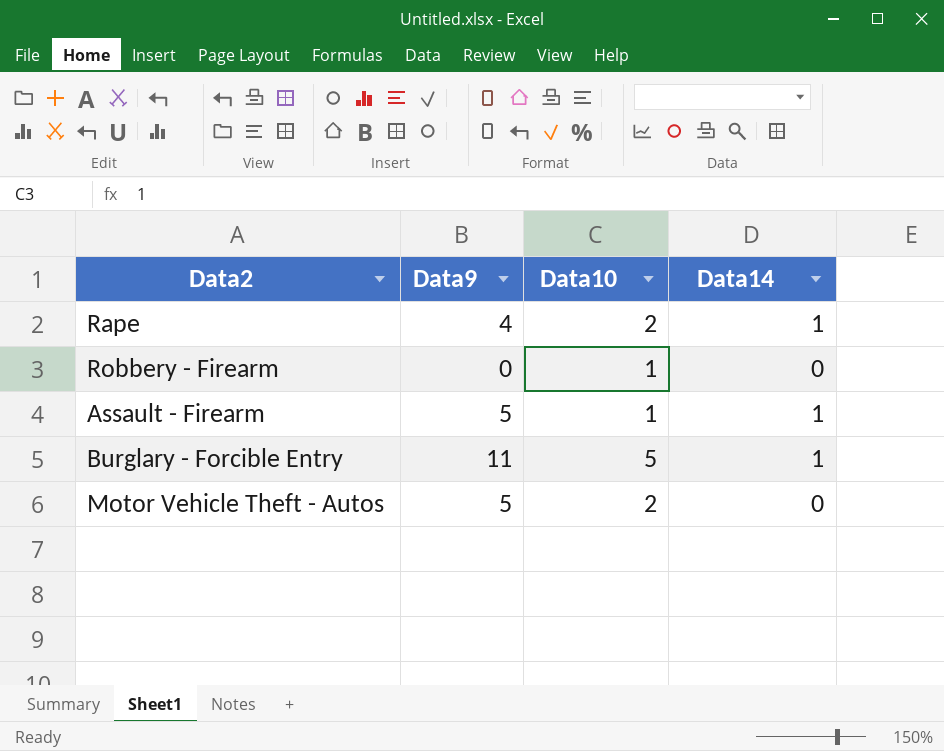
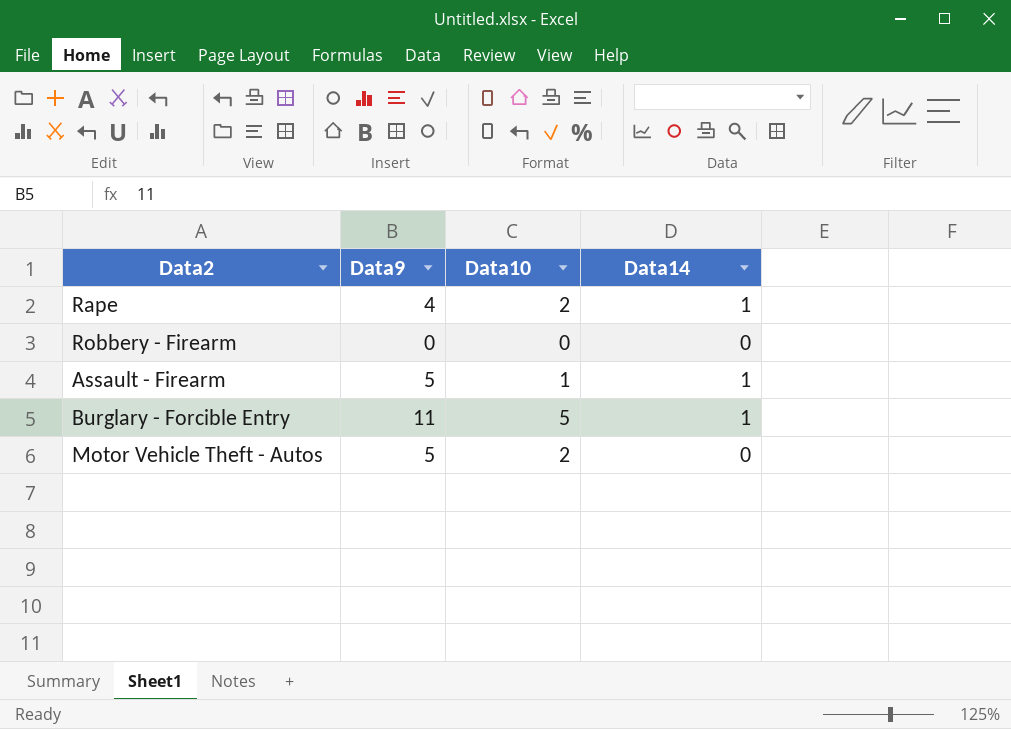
Robbery - Firearm | Data10: 1 -> 0

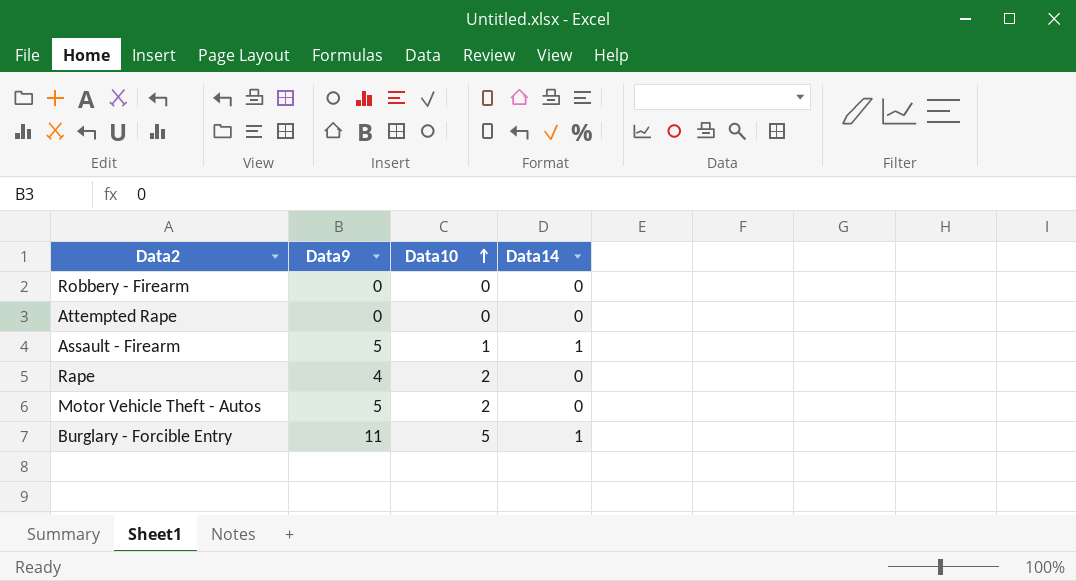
row order: none -> Data10 ascending
row Attempted Rape: none -> 0 | 0 | 0
Rape | Data14: 1 -> 0

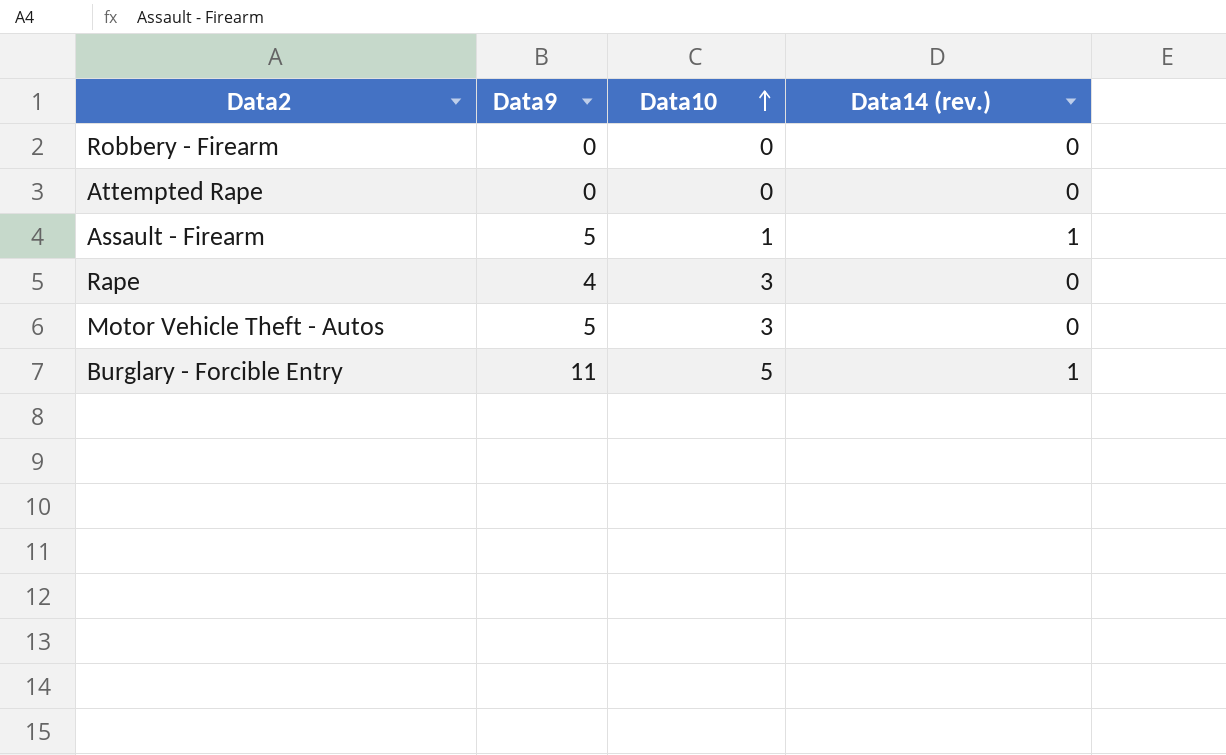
column name: Data14 -> Data14 (rev.)
Rape | Data10: 2 -> 3
Motor Vehicle Theft - Autos | Data10: 2 -> 3

